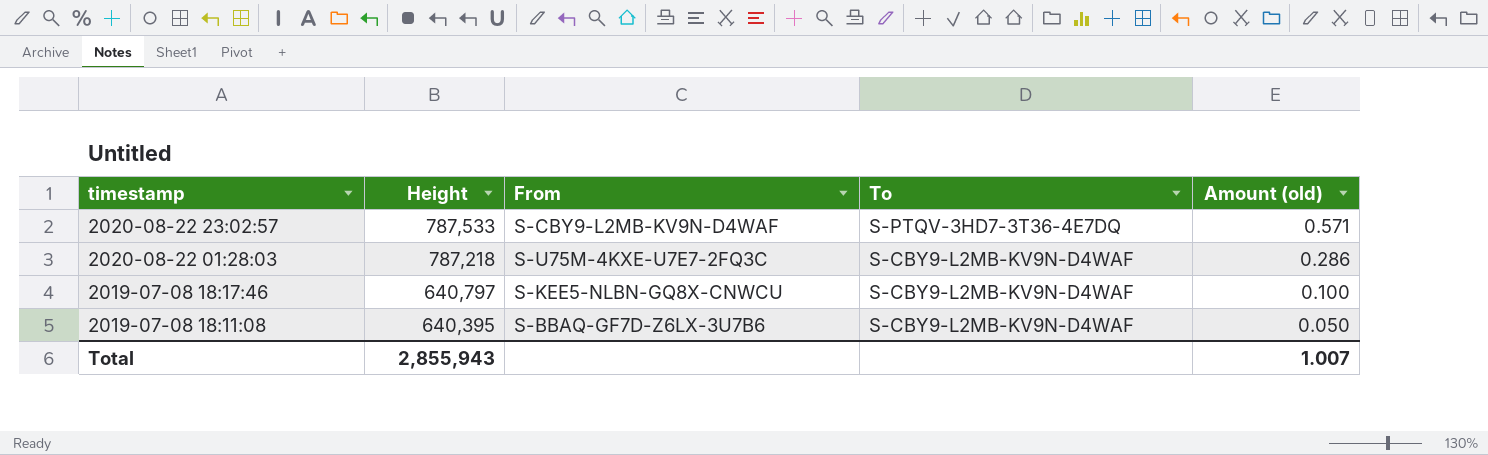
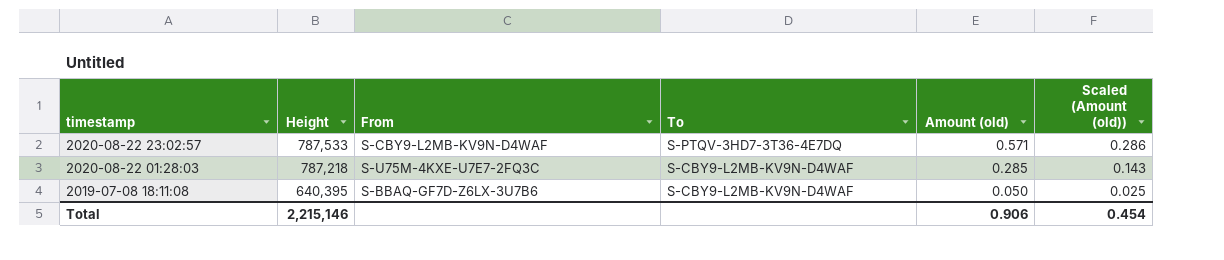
column Scaled (Amount (old)) | formula: none -> [Amount (old)] * 0.5
row 2019-07-08 18:17:46: 640,797 | S-KEE5-NLBN-GQ8X-CNWCU | S-CBY9-L2MB-KV9N-D4WAF | 0.100 -> none
2020-08-22 01:28:03 | Amount (old): 0.286 -> 0.285
Total | Height: 2,855,943 -> 2,215,146
Total | Amount (old): 1.007 -> 0.906

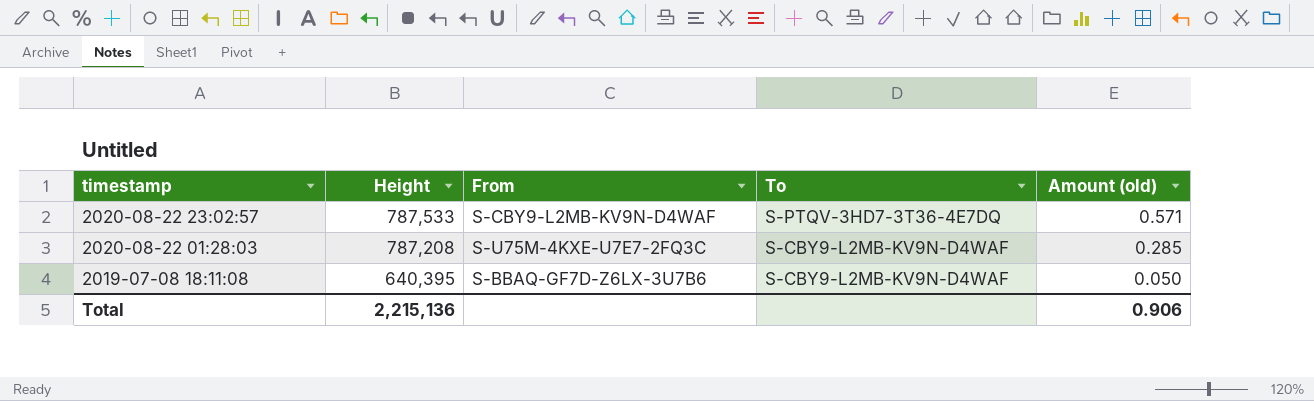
column Scaled (Amount (old)) | formula: [Amount (old)] * 0.5 -> none
2020-08-22 01:28:03 | Height: 787,218 -> 787,208
Total | Height: 2,215,146 -> 2,215,136

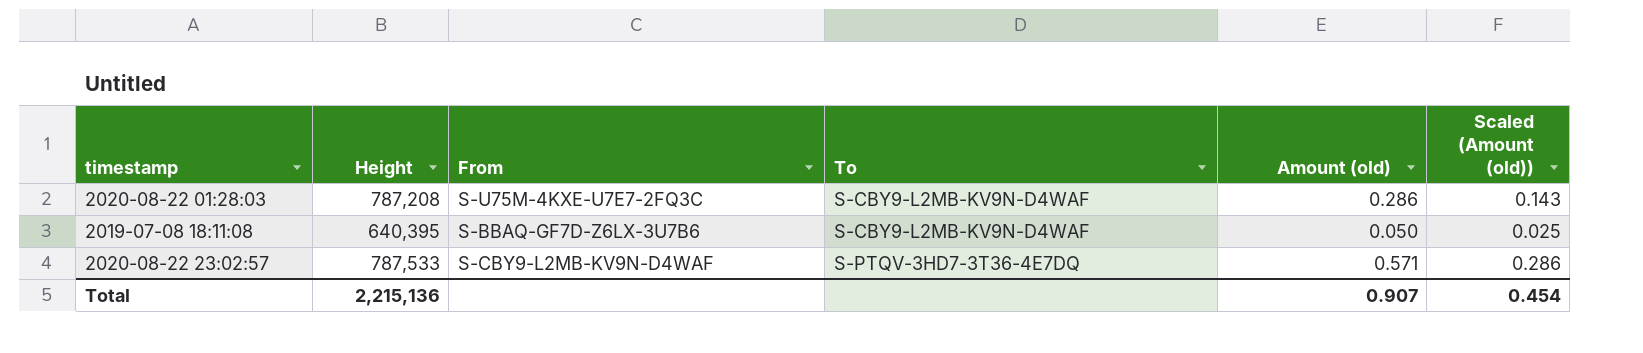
row order: timestamp descending -> To ascending
column Scaled (Amount (old)) | formula: none -> [Amount (old)] * 0.5
2020-08-22 01:28:03 | Amount (old): 0.285 -> 0.286
Total | Amount (old): 0.906 -> 0.907

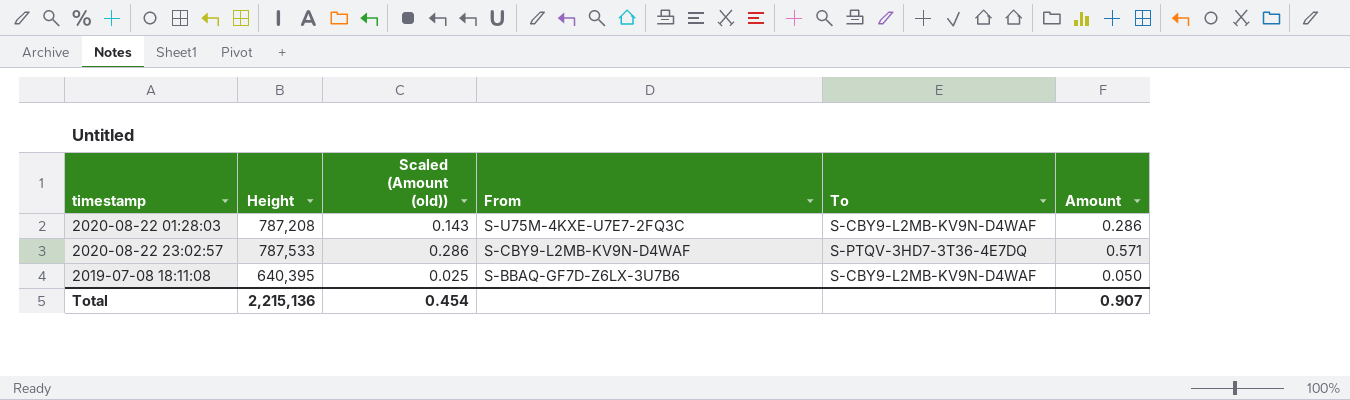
row order: To ascending -> From descending
column Scaled (Amount (old)) | position: 6 -> 3
column name: Amount (old) -> Amount

